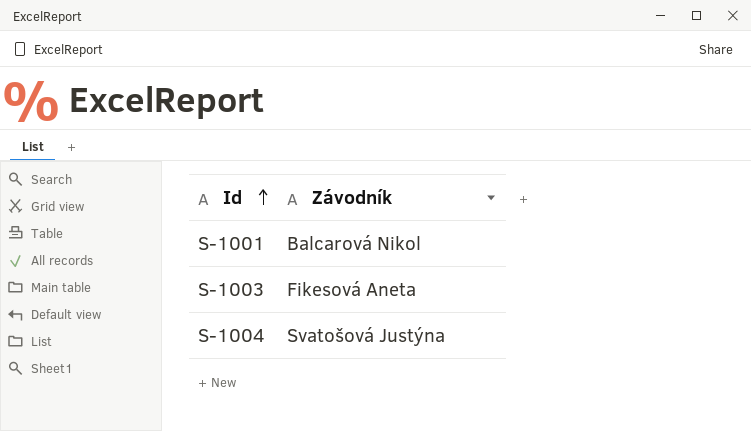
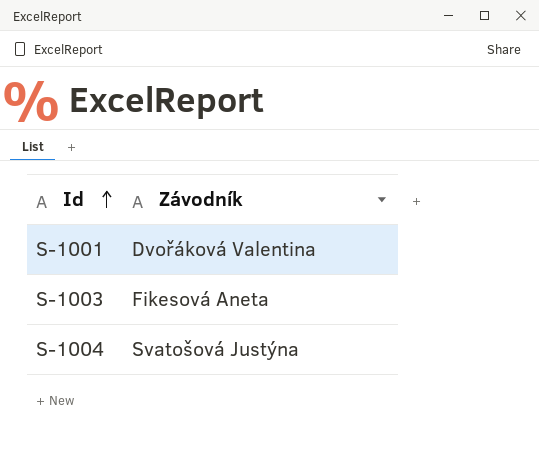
S-1001 | Závodník: Balcarová Nikol -> Dvořáková Valentina

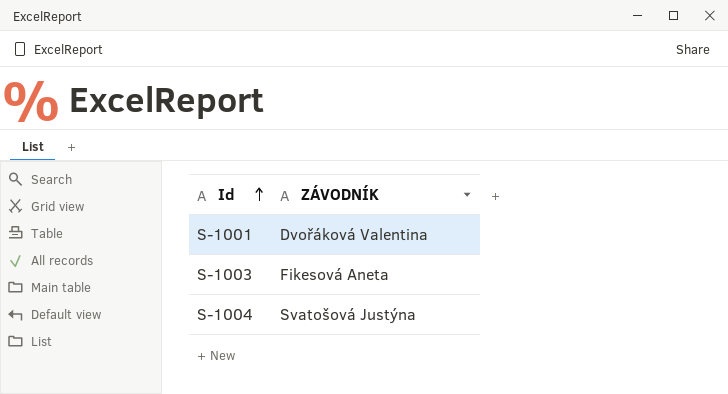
column name: Závodník -> ZÁVODNÍK

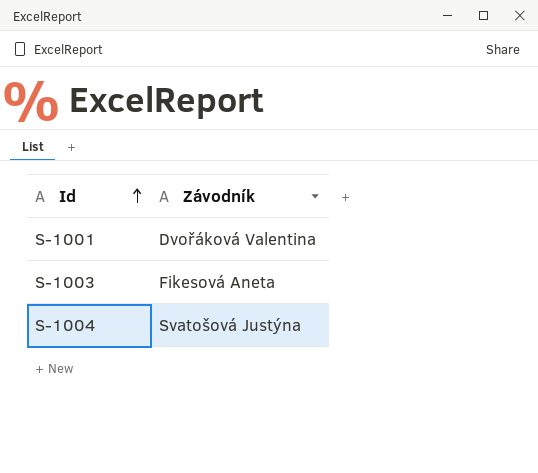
column name: ZÁVODNÍK -> Závodník

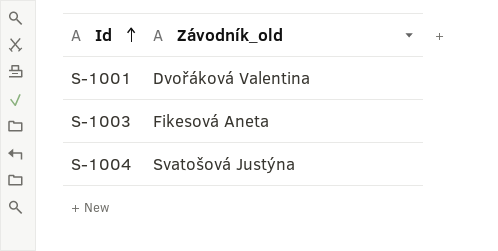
column name: Závodník -> Závodník_old

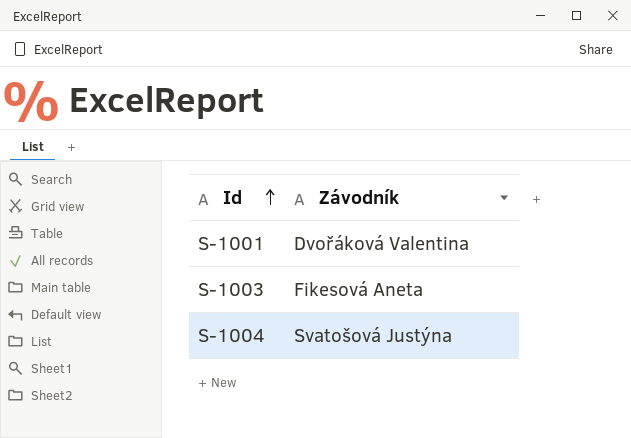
column name: Závodník_old -> Závodník

